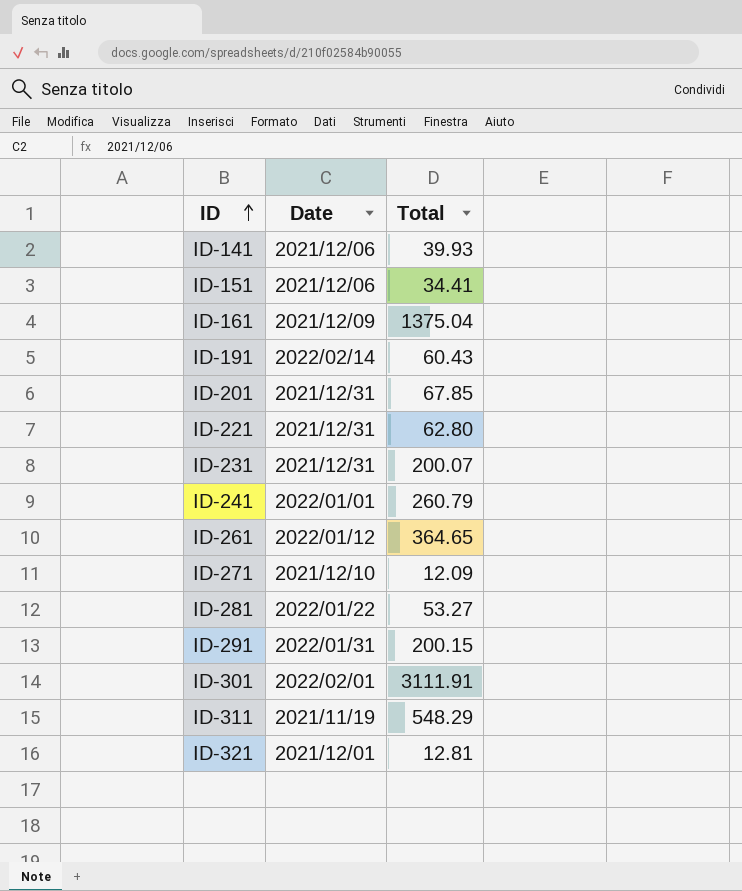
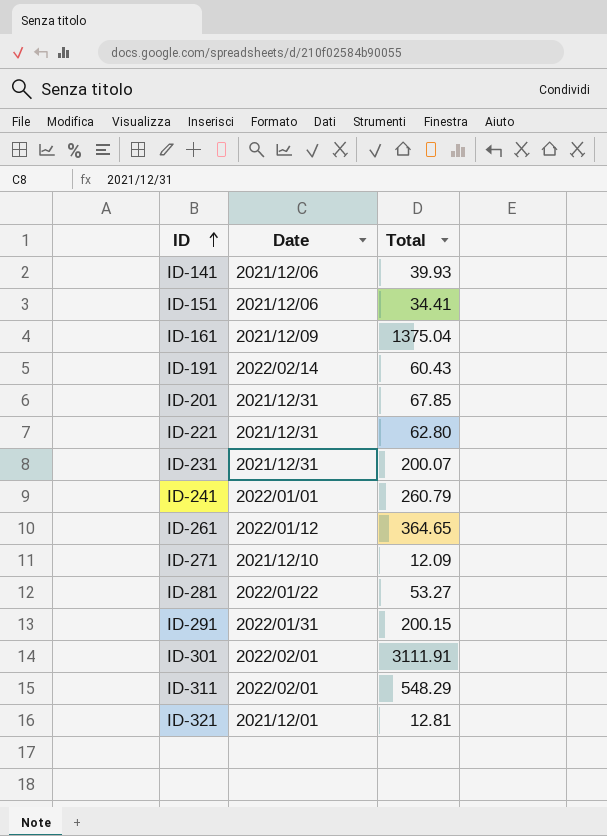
ID-311 | Date: 2021/11/19 -> 2022/02/01

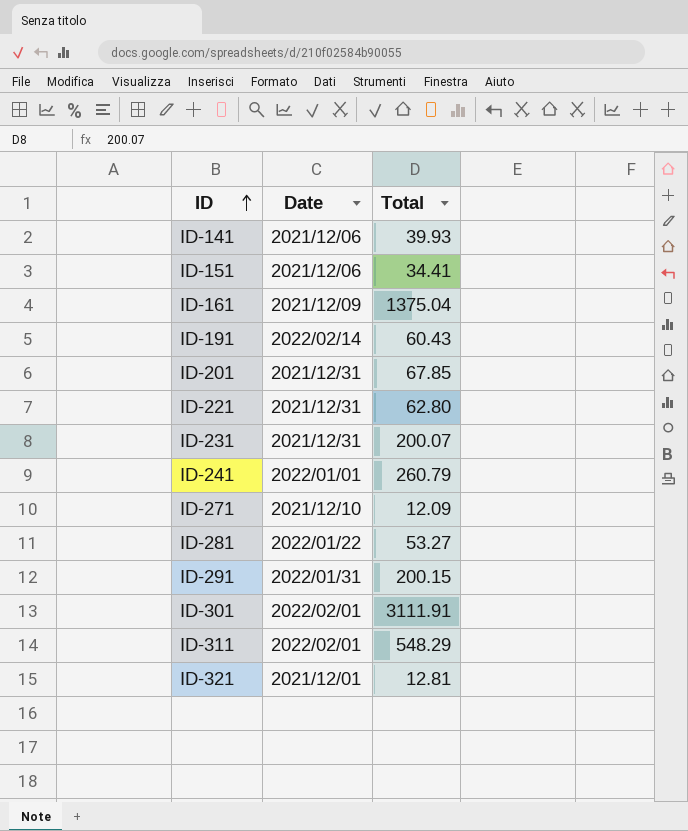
row ID-261: 2022/01/12 | 364.65 -> none

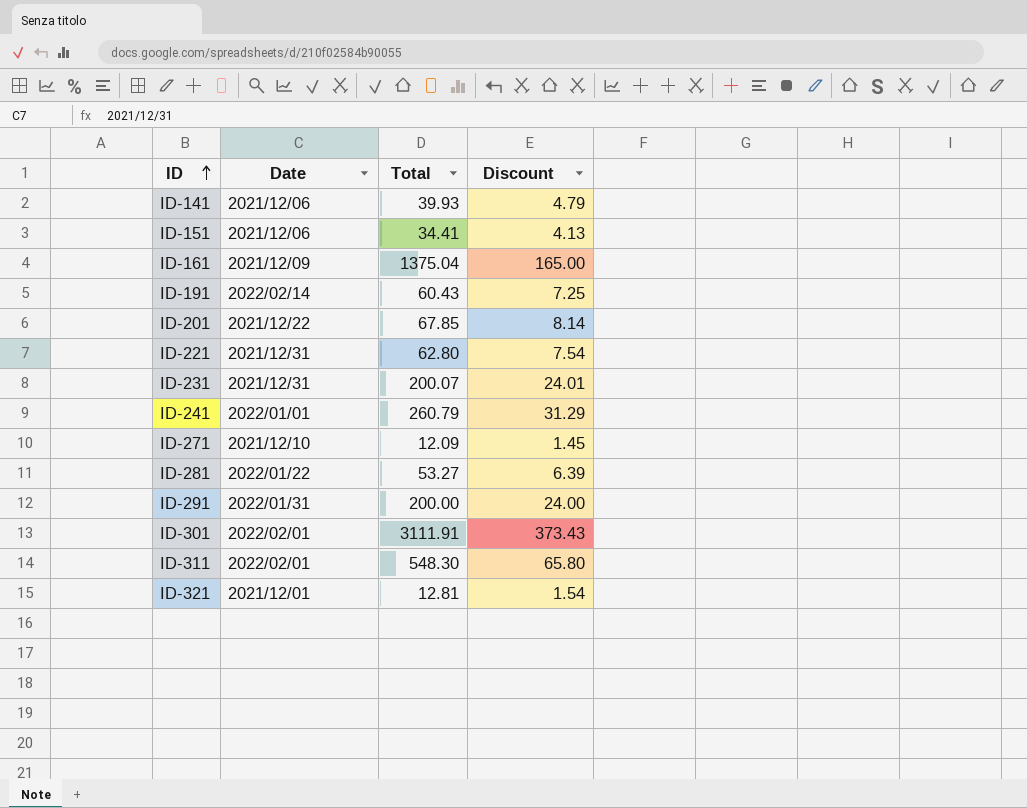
column Discount | formula: none -> [Total] * 0.12
ID-201 | Date: 2021/12/31 -> 2021/12/22
ID-291 | Total: 200.15 -> 200.00
ID-311 | Total: 548.29 -> 548.30

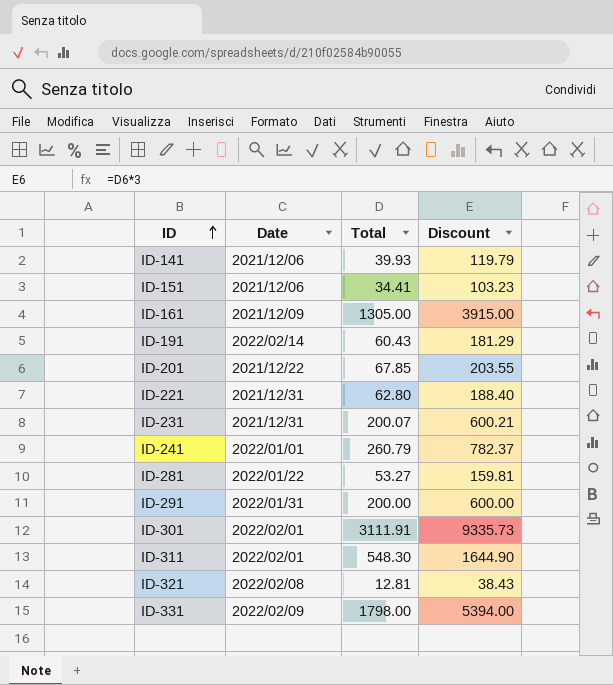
column Discount | formula: [Total] * 0.12 -> [Total] * 3
row ID-271: 2021/12/10 | 12.09 | 1.45 -> none
ID-161 | Total: 1375.04 -> 1305.00
ID-321 | Date: 2021/12/01 -> 2022/02/08
row ID-331: none -> 2022/02/09 | 1798.00 | 5394.00

